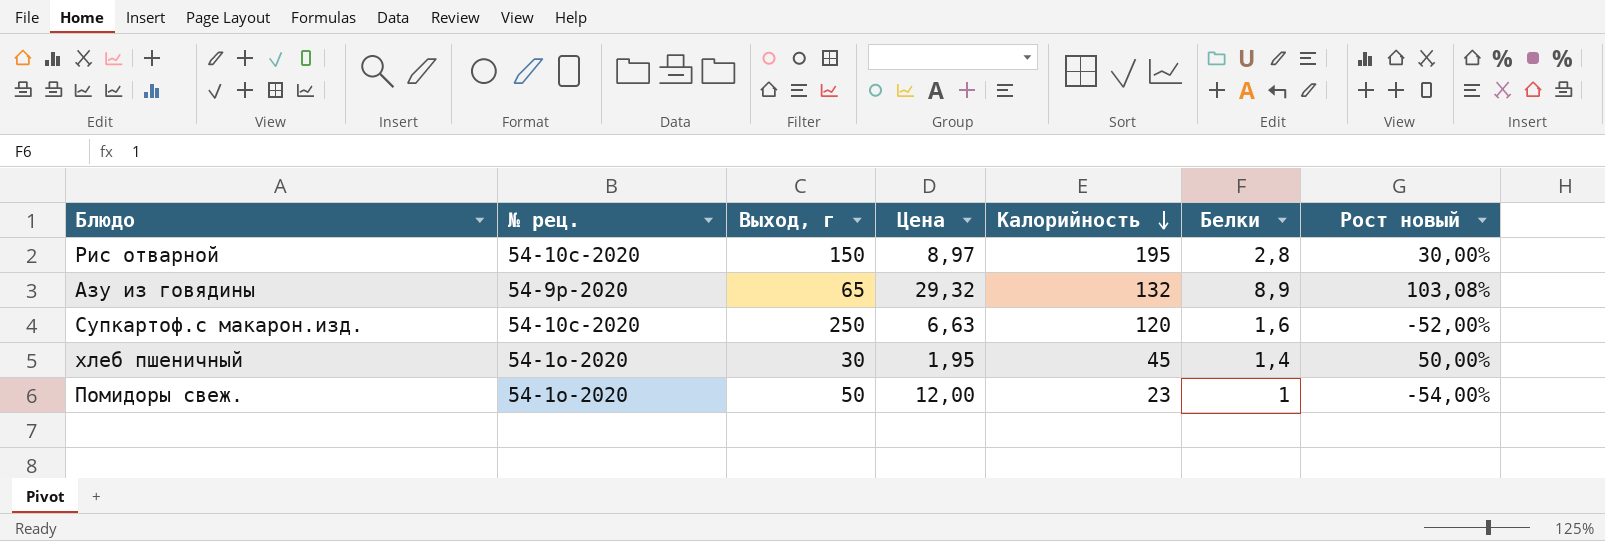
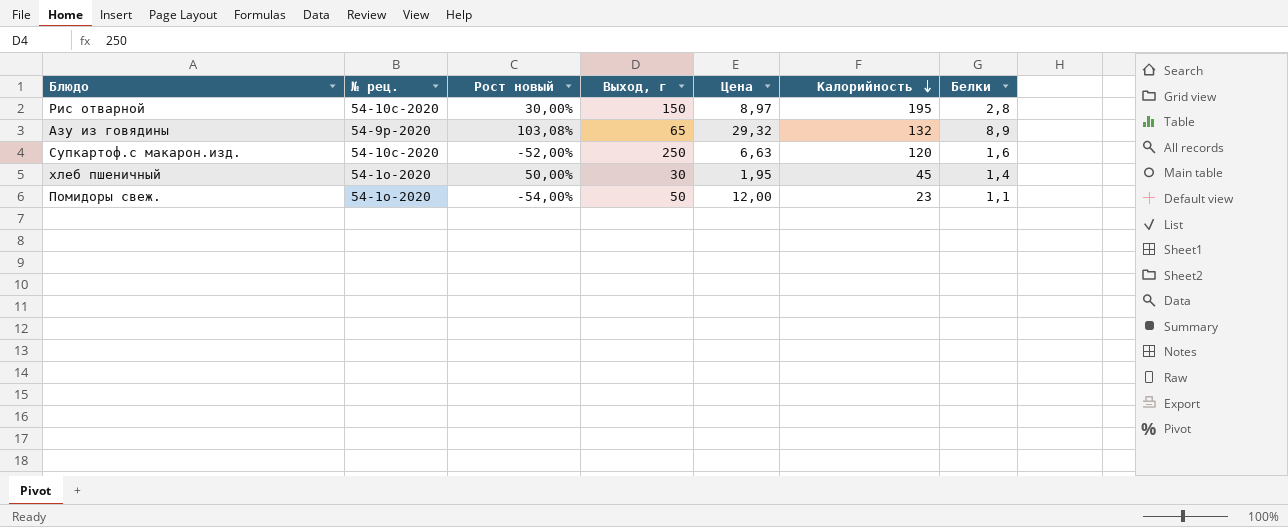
column Рост новый | position: 7 -> 3
Помидоры свеж. | Белки: 1 -> 1,1

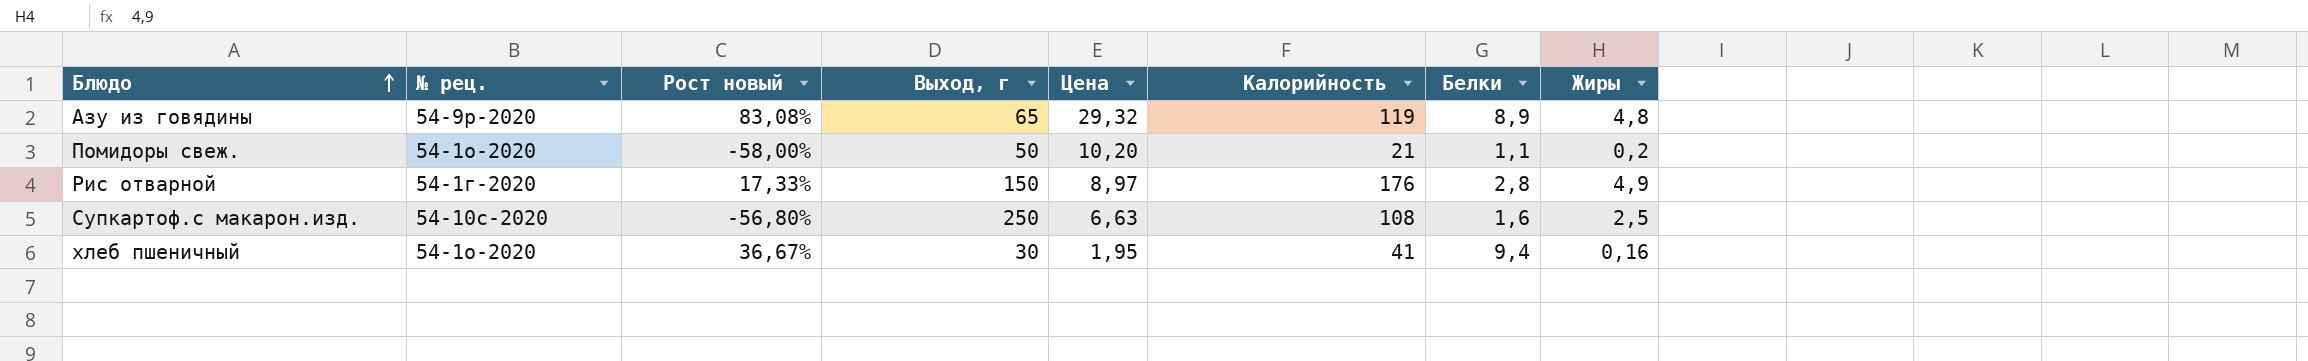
row order: Калорийность descending -> Блюдо ascending
column Жиры | position: none -> 8
Азу из говядины | Рост новый: 103,08% -> 83,08%
Азу из говядины | Калорийность: 132 -> 119
Помидоры свеж. | Рост новый: -54,00% -> -58,00%
Помидоры свеж. | Цена: 12,00 -> 10,20
Помидоры свеж. | Калорийность: 23 -> 21
Рис отварной | № рец.: 54-10с-2020 -> 54-1г-2020
Рис отварной | Рост новый: 30,00% -> 17,33%
Рис отварной | Калорийность: 195 -> 176
Супкартоф.с макарон.изд. | Рост новый: -52,00% -> -56,80%
Супкартоф.с макарон.изд. | Калорийность: 120 -> 108
хлеб пшеничный | Рост новый: 50,00% -> 36,67%
хлеб пшеничный | Калорийность: 45 -> 41
хлеб пшеничный | Белки: 1,4 -> 9,4

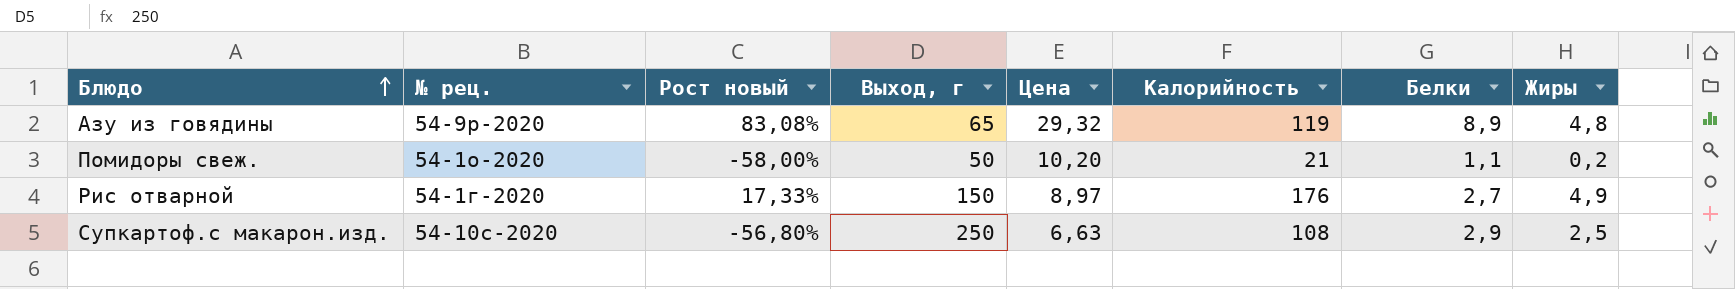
row хлеб пшеничный: 54-1о-2020 | 36,67% | 30 | 1,95 | 41 | 9,4 | 0,16 -> none
Рис отварной | Белки: 2,8 -> 2,7
Супкартоф.с макарон.изд. | Белки: 1,6 -> 2,9

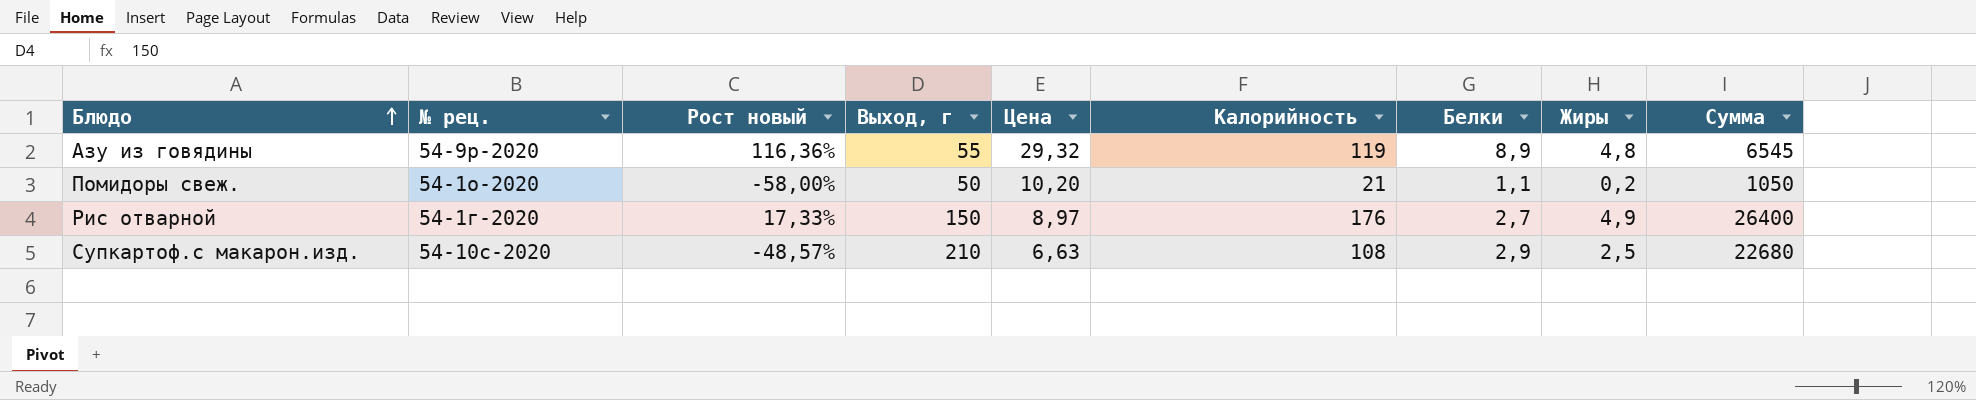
column Сумма | formula: none -> [Выход, г] * [Калорийность]
Азу из говядины | Рост новый: 83,08% -> 116,36%
Азу из говядины | Выход, г: 65 -> 55
Супкартоф.с макарон.изд. | Рост новый: -56,80% -> -48,57%
Супкартоф.с макарон.изд. | Выход, г: 250 -> 210

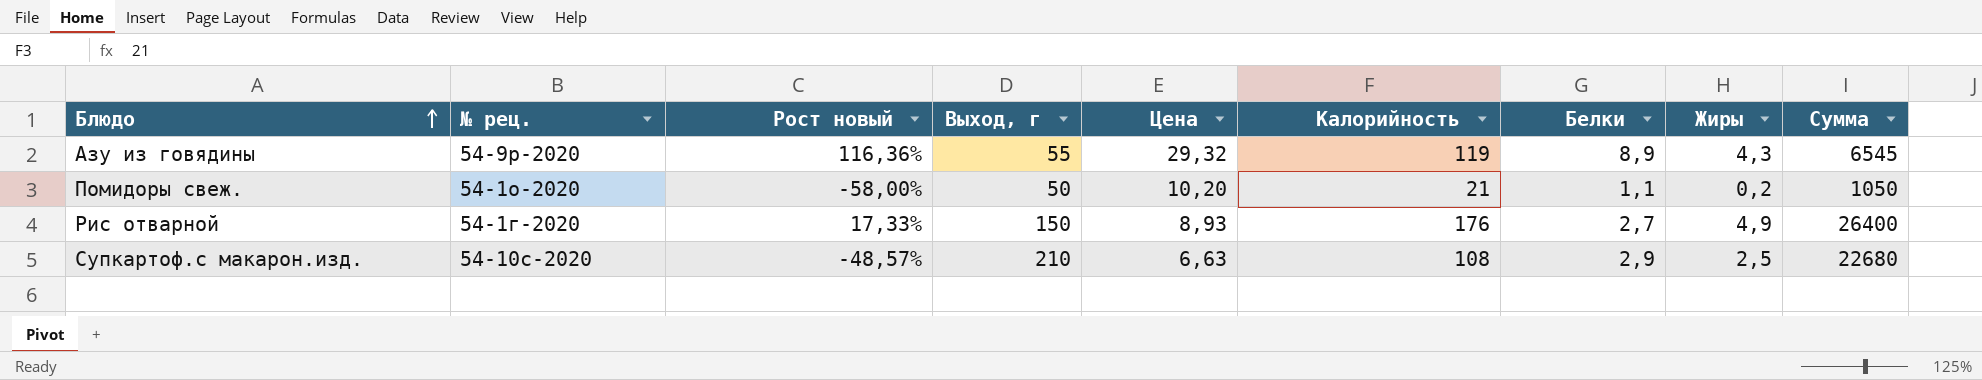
Азу из говядины | Жиры: 4,8 -> 4,3
Рис отварной | Цена: 8,97 -> 8,93

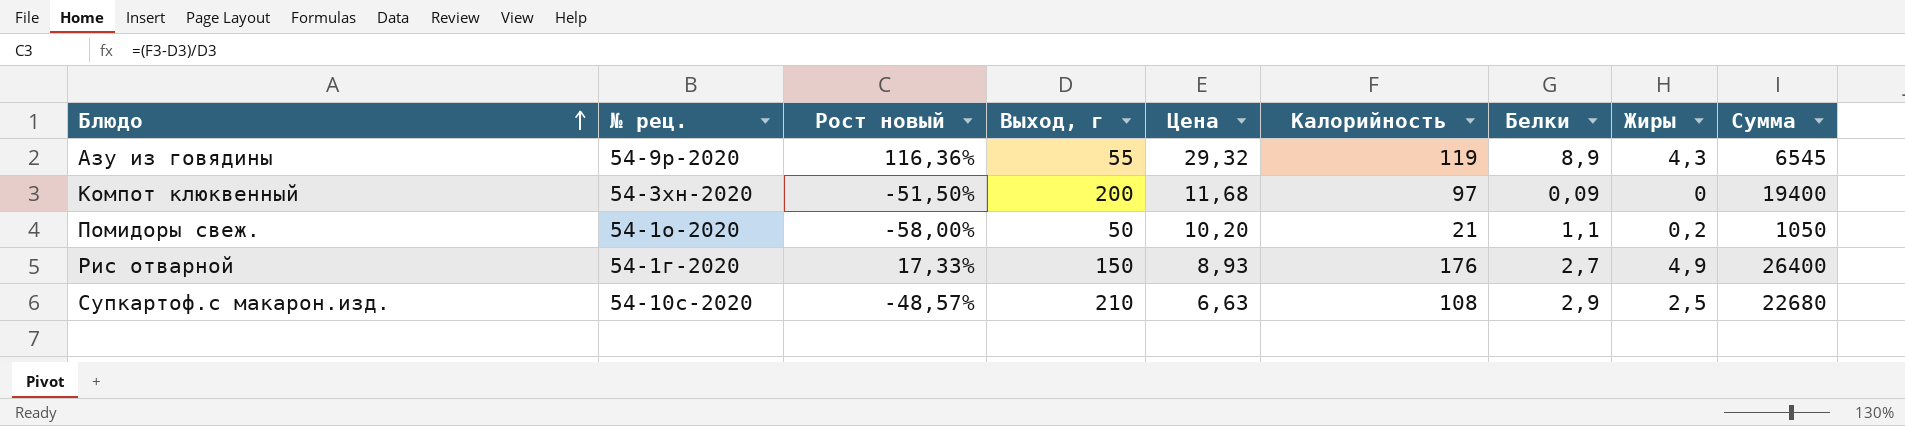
row Компот клюквенный: none -> 54-3хн-2020 | -51,50% | 200 | 11,68 | 97 | 0,09 | 0 | 19400

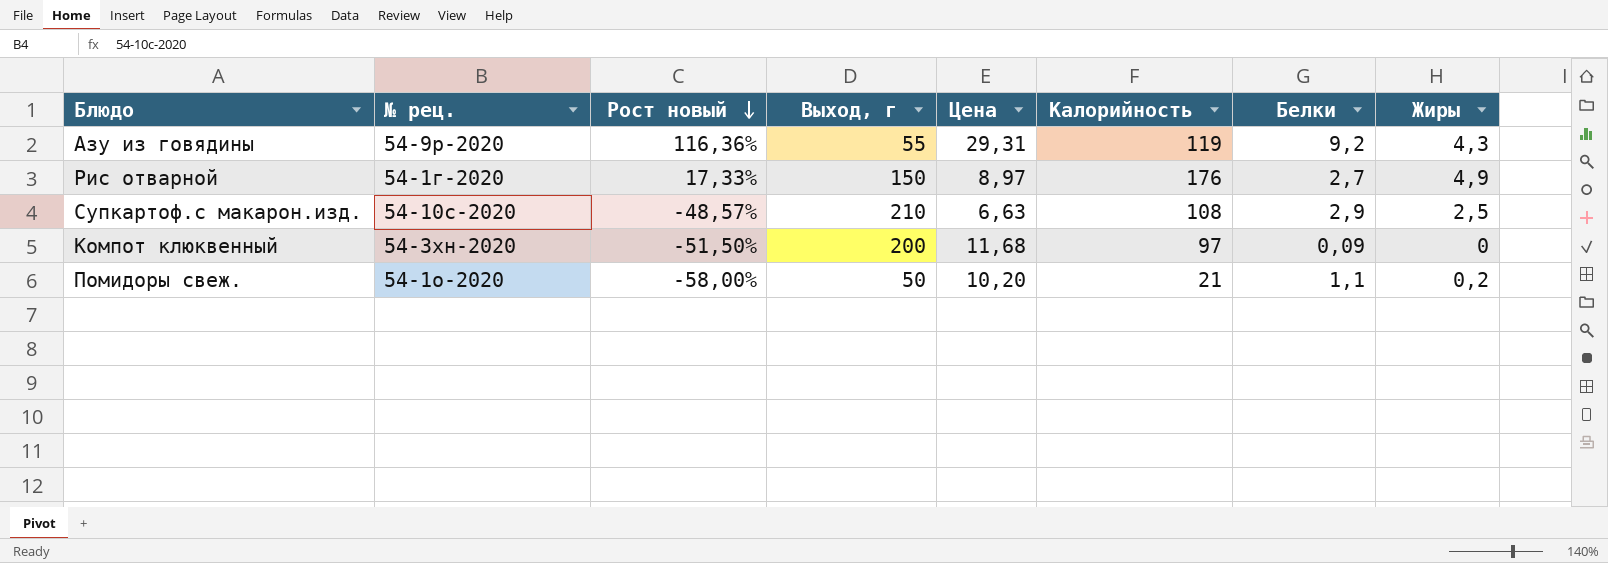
row order: Блюдо ascending -> Рост новый descending
column Сумма | formula: [Выход, г] * [Калорийность] -> none
Азу из говядины | Цена: 29,32 -> 29,31
Азу из говядины | Белки: 8,9 -> 9,2
Рис отварной | Цена: 8,93 -> 8,97

